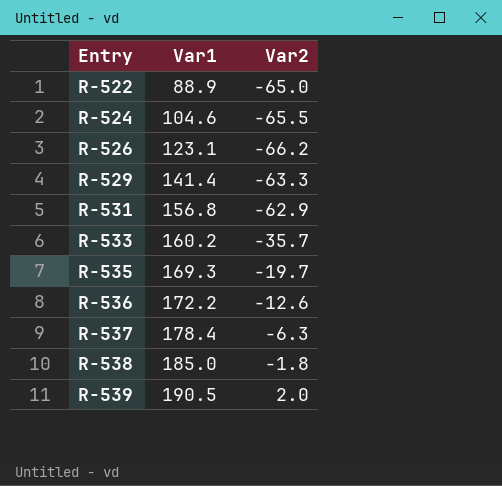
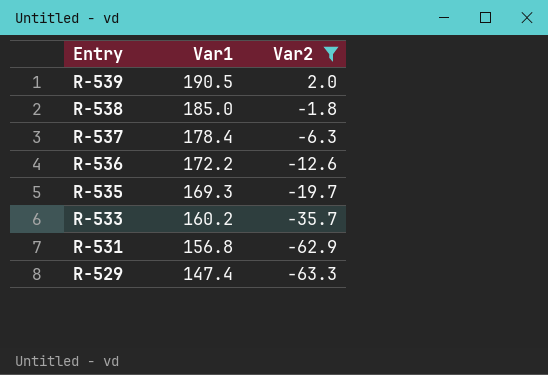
filter: none -> Var2 >= -63.3
row order: Entry ascending -> Entry descending
R-529 | Var1: 141.4 -> 147.4

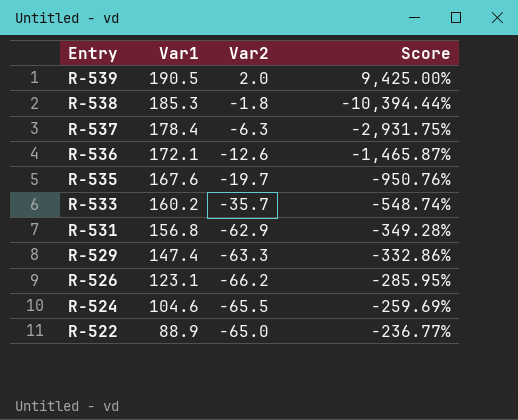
filter: Var2 >= -63.3 -> none
column Score | formula: none -> ([Var1] - [Var2]) / [Var2]
R-538 | Var1: 185.0 -> 185.3
R-536 | Var1: 172.2 -> 172.1
R-535 | Var1: 169.3 -> 167.6

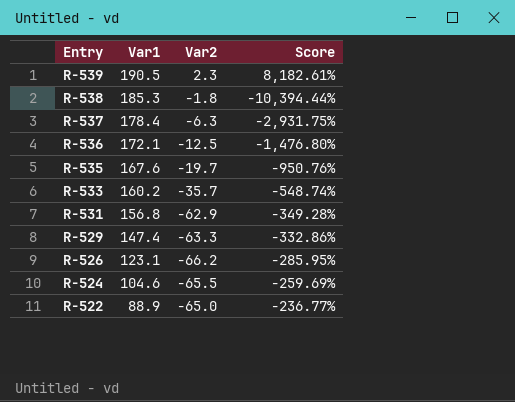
R-539 | Var2: 2.0 -> 2.3
R-539 | Score: 9,425.00% -> 8,182.61%
R-536 | Var2: -12.6 -> -12.5
R-536 | Score: -1,465.87% -> -1,476.80%

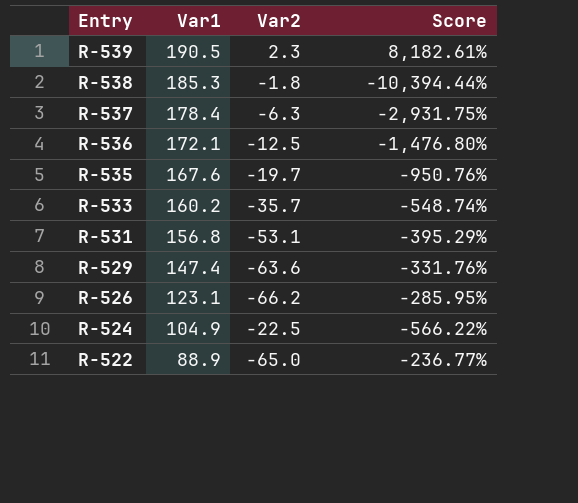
R-531 | Var2: -62.9 -> -53.1
R-531 | Score: -349.28% -> -395.29%
R-529 | Var2: -63.3 -> -63.6
R-529 | Score: -332.86% -> -331.76%
R-524 | Var1: 104.6 -> 104.9
R-524 | Var2: -65.5 -> -22.5
R-524 | Score: -259.69% -> -566.22%

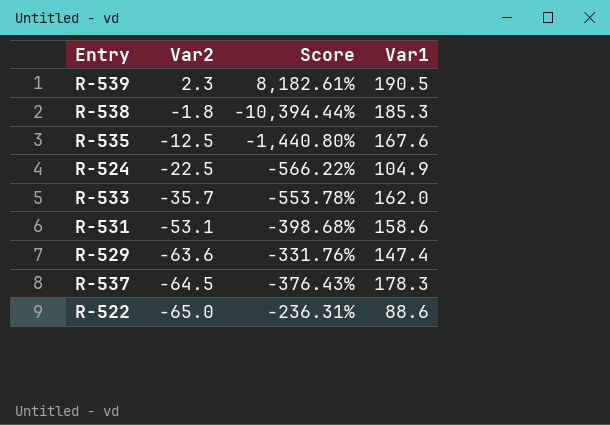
row order: Entry descending -> Var2 descending
column Var1 | position: 2 -> 4
row R-536: 172.1 | -12.5 | -1,476.80% -> none
row R-526: 123.1 | -66.2 | -285.95% -> none
R-535 | Var2: -19.7 -> -12.5
R-535 | Score: -950.76% -> -1,440.80%
R-533 | Score: -548.74% -> -553.78%
R-533 | Var1: 160.2 -> 162.0
R-531 | Score: -395.29% -> -398.68%
R-531 | Var1: 156.8 -> 158.6
R-537 | Var2: -6.3 -> -64.5
R-537 | Score: -2,931.75% -> -376.43%
R-537 | Var1: 178.4 -> 178.3
R-522 | Score: -236.77% -> -236.31%
R-522 | Var1: 88.9 -> 88.6

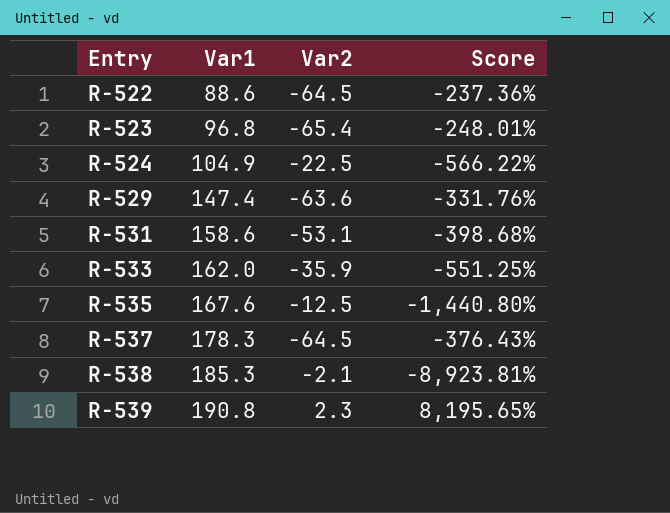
row order: Var2 descending -> Entry ascending
column Var1 | position: 4 -> 2
R-522 | Var2: -65.0 -> -64.5
R-522 | Score: -236.31% -> -237.36%
row R-523: none -> 96.8 | -65.4 | -248.01%
R-533 | Var2: -35.7 -> -35.9
R-533 | Score: -553.78% -> -551.25%
R-538 | Var2: -1.8 -> -2.1
R-538 | Score: -10,394.44% -> -8,923.81%
R-539 | Var1: 190.5 -> 190.8
R-539 | Score: 8,182.61% -> 8,195.65%

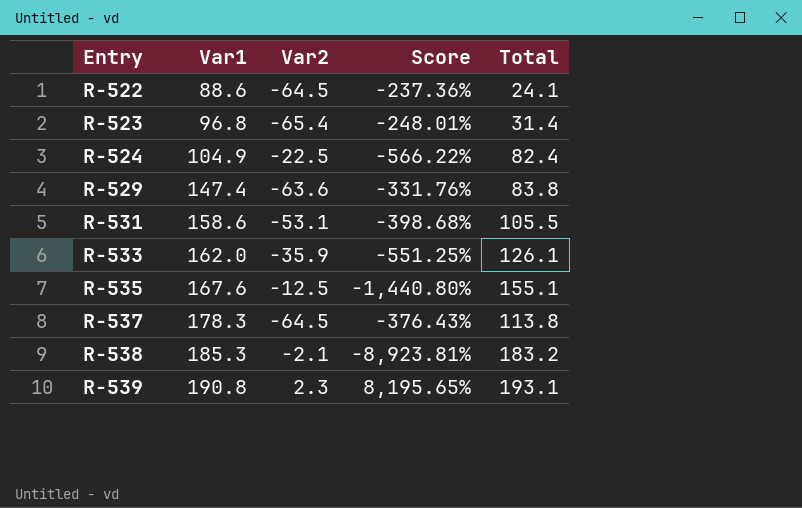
column Total | formula: none -> [Var1] + [Var2]

